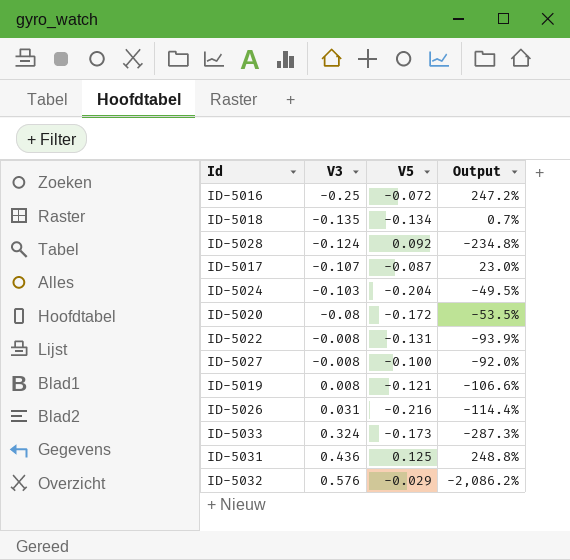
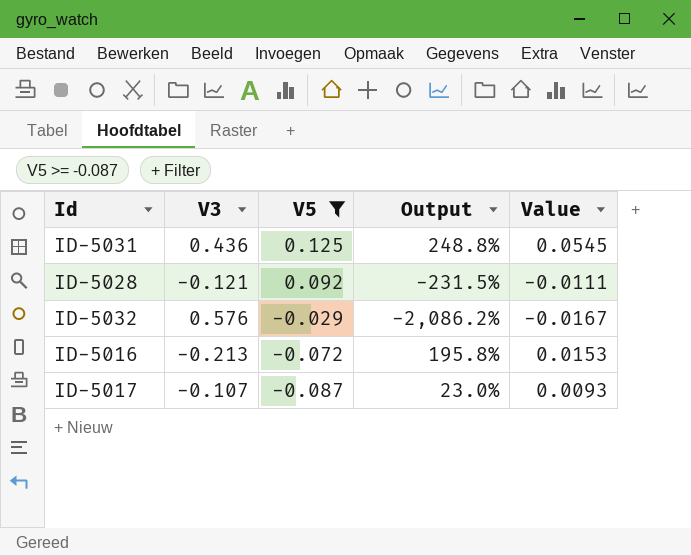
filter: none -> V5 >= -0.087
row order: V3 ascending -> V5 descending
column Value | formula: none -> [V3] * [V5]
ID-5028 | V3: -0.124 -> -0.121
ID-5028 | Output: -234.8% -> -231.5%
ID-5016 | V3: -0.25 -> -0.213
ID-5016 | Output: 247.2% -> 195.8%

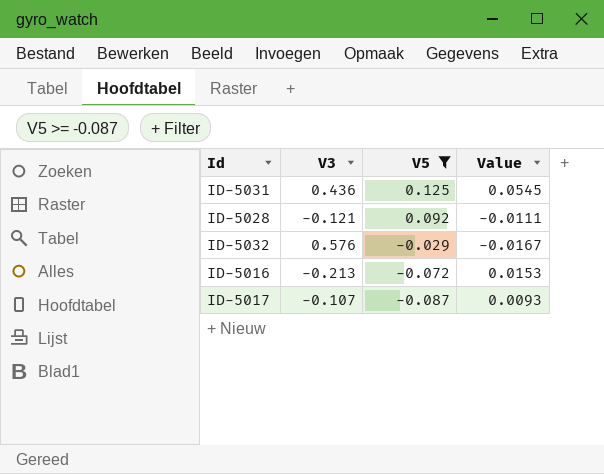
column Output | formula: ([V3] - [V5]) / [V5] -> none

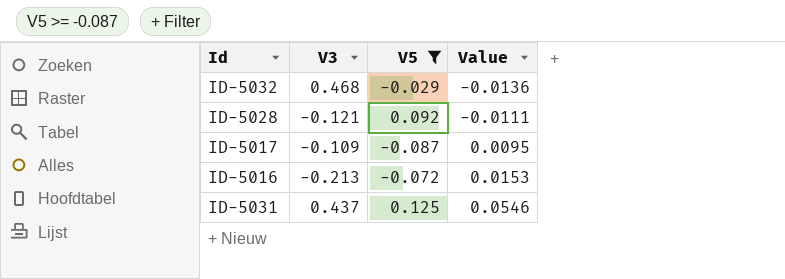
row order: V5 descending -> Value ascending
ID-5032 | V3: 0.576 -> 0.468
ID-5032 | Value: -0.0167 -> -0.0136
ID-5017 | V3: -0.107 -> -0.109
ID-5017 | Value: 0.0093 -> 0.0095
ID-5031 | V3: 0.436 -> 0.437
ID-5031 | Value: 0.0545 -> 0.0546

